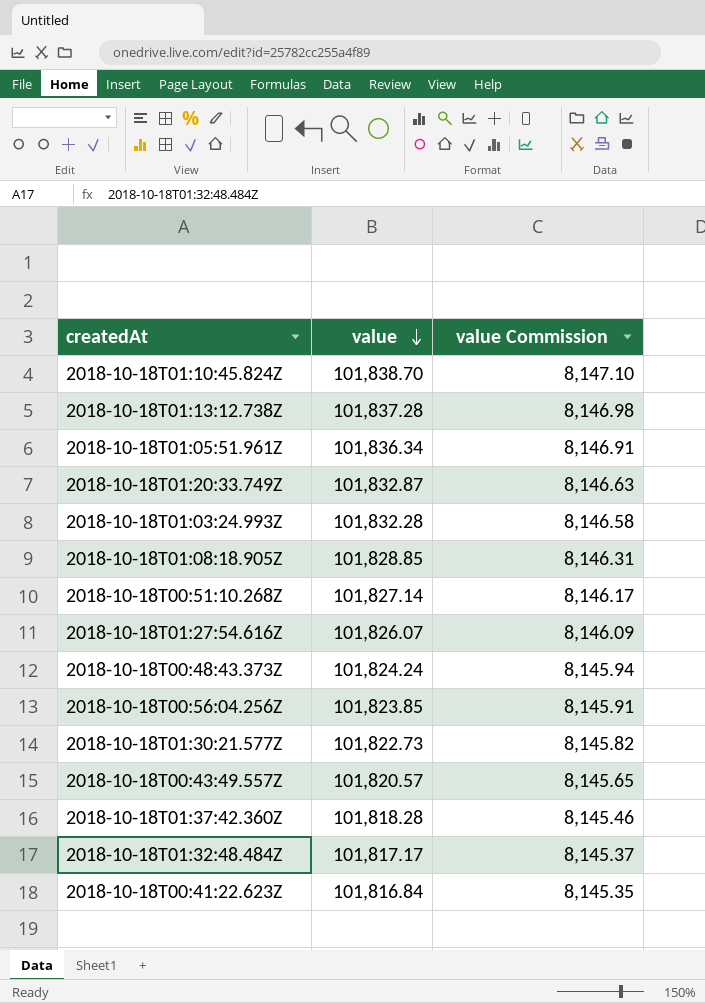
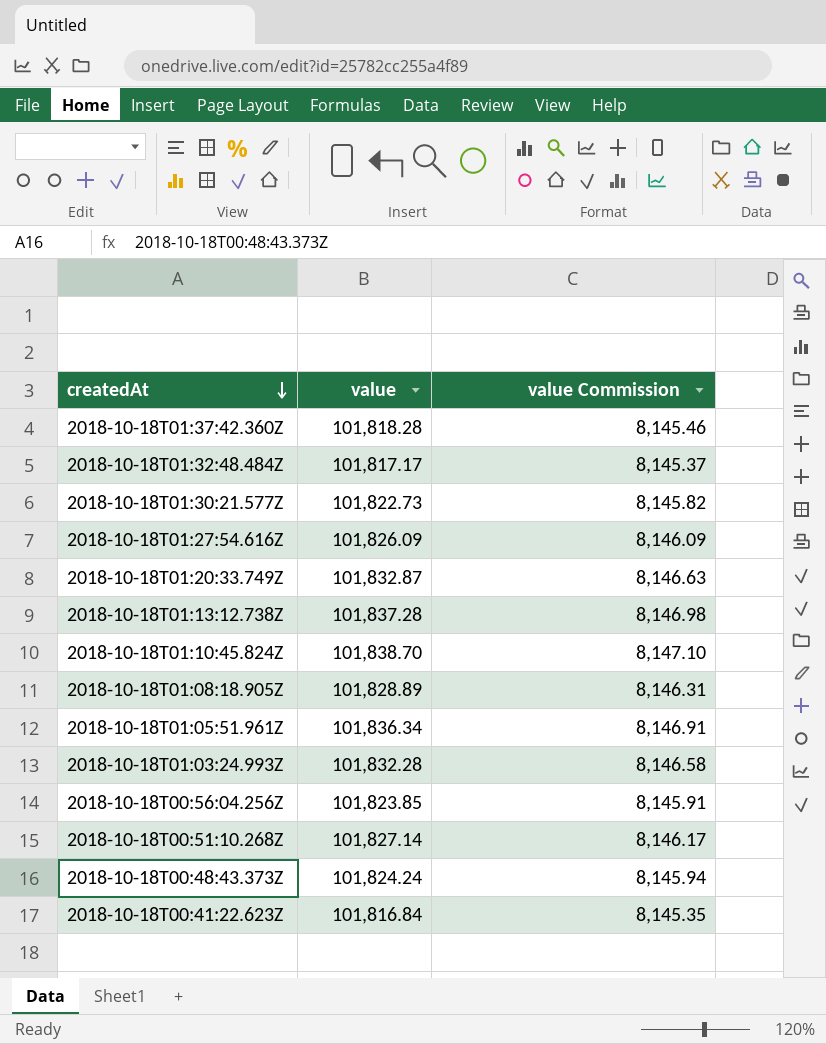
row order: value descending -> createdAt descending
row 2018-10-18T00:43:49.557Z: 101,820.57 | 8,145.65 -> none
2018-10-18T01:27:54.616Z | value: 101,826.07 -> 101,826.09
2018-10-18T01:08:18.905Z | value: 101,828.85 -> 101,828.89

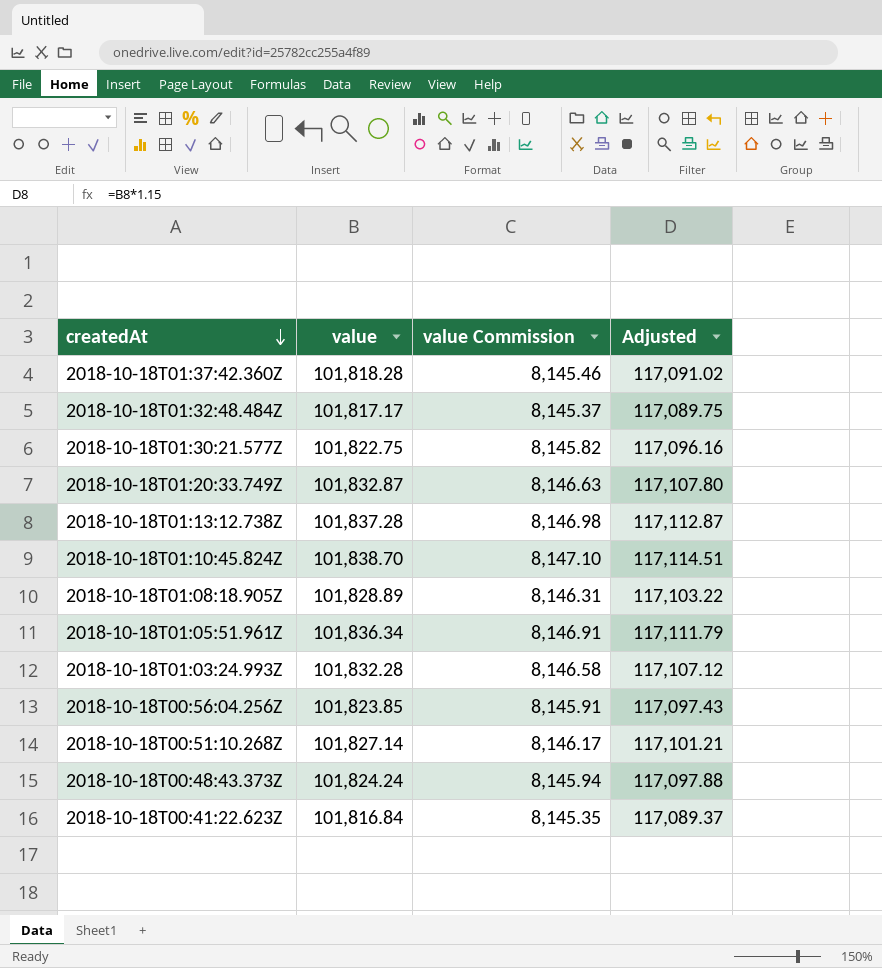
column Adjusted | formula: none -> [value] * 1.15
row 2018-10-18T01:27:54.616Z: 101,826.09 | 8,146.09 -> none
2018-10-18T01:30:21.577Z | value: 101,822.73 -> 101,822.75

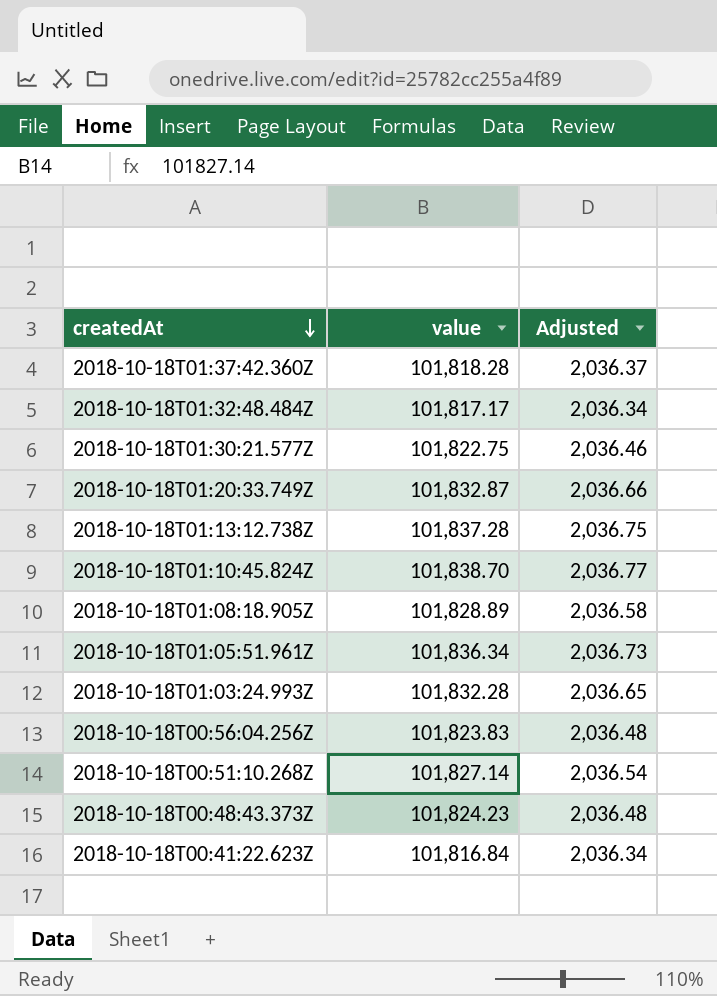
column value Commission | formula: [value] * 0.08 -> none
column Adjusted | formula: [value] * 1.15 -> [value] * 0.02
2018-10-18T00:56:04.256Z | value: 101,823.85 -> 101,823.83
2018-10-18T00:48:43.373Z | value: 101,824.24 -> 101,824.23

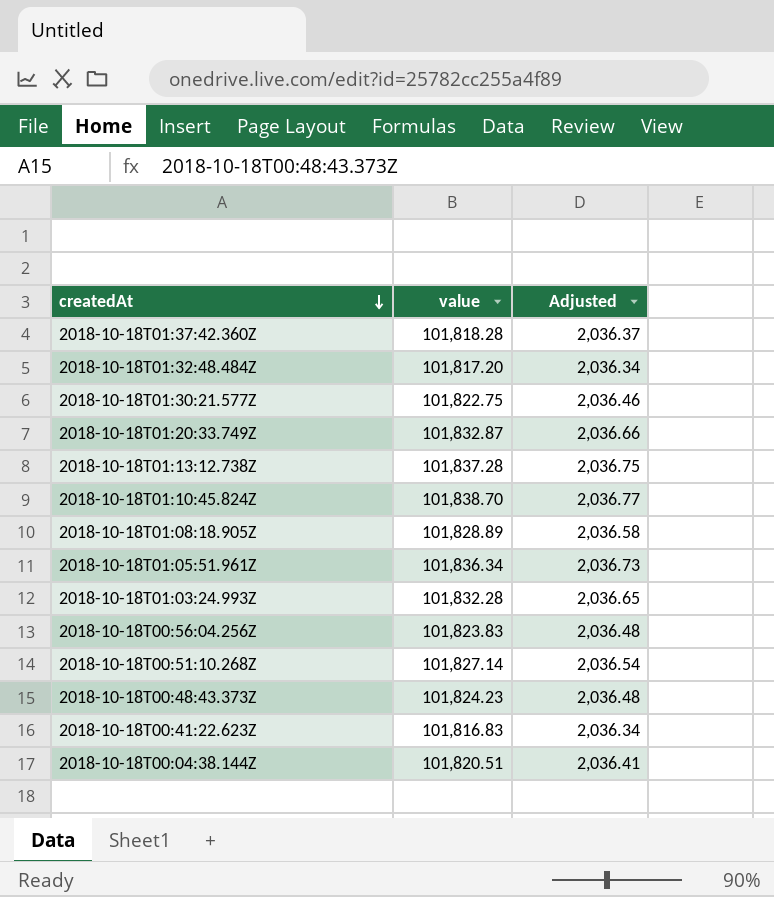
2018-10-18T01:32:48.484Z | value: 101,817.17 -> 101,817.20
2018-10-18T00:41:22.623Z | value: 101,816.84 -> 101,816.83
row 2018-10-18T00:04:38.144Z: none -> 101,820.51 | 2,036.41

